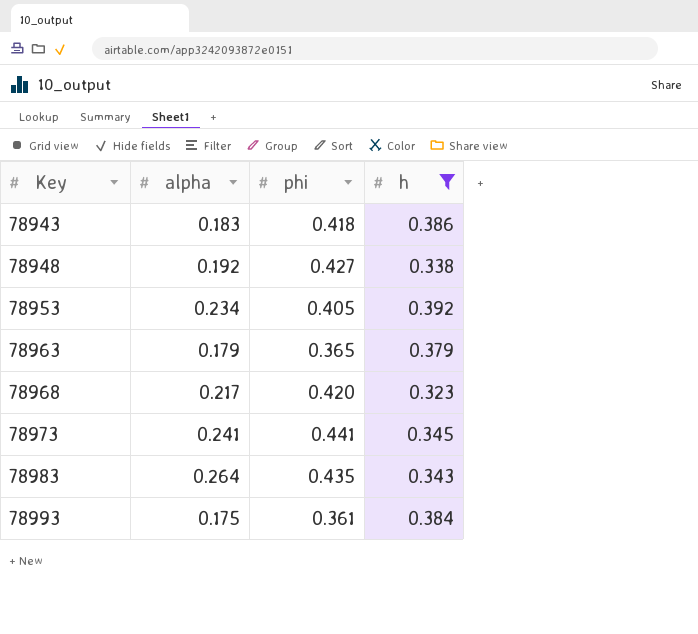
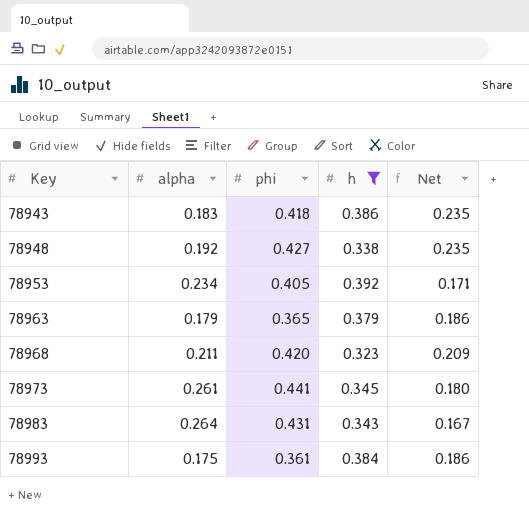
column Net | formula: none -> [phi] - [alpha]
78968 | alpha: 0.217 -> 0.211
78973 | alpha: 0.241 -> 0.261
78983 | phi: 0.435 -> 0.431

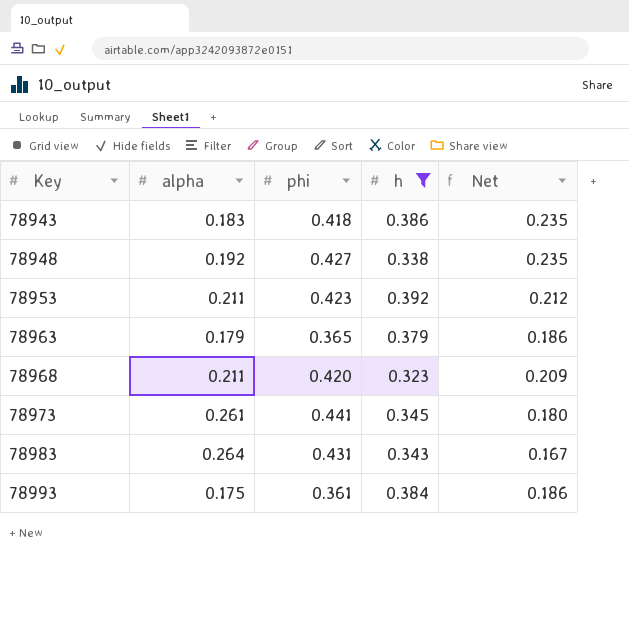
78953 | alpha: 0.234 -> 0.211
78953 | phi: 0.405 -> 0.423
78953 | Net: 0.171 -> 0.212

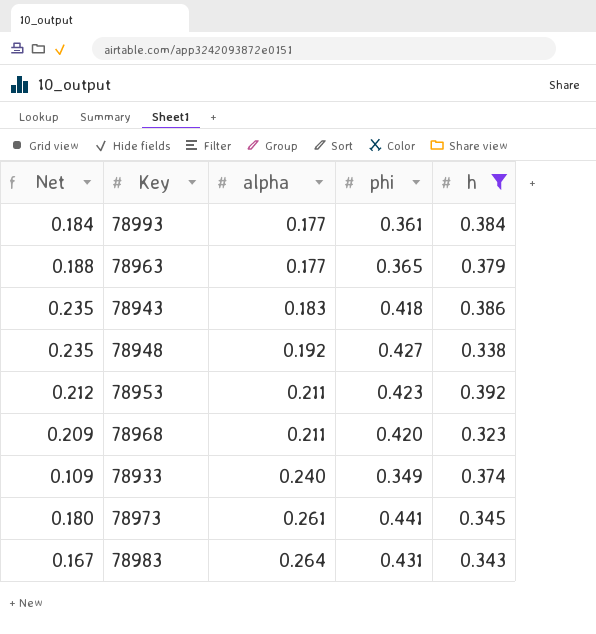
row order: Key ascending -> alpha ascending
column Net | position: 5 -> 1
78993 | Net: 0.186 -> 0.184
78993 | alpha: 0.175 -> 0.177
78963 | Net: 0.186 -> 0.188
78963 | alpha: 0.179 -> 0.177
row 78933: none -> 0.109 | 0.240 | 0.349 | 0.374

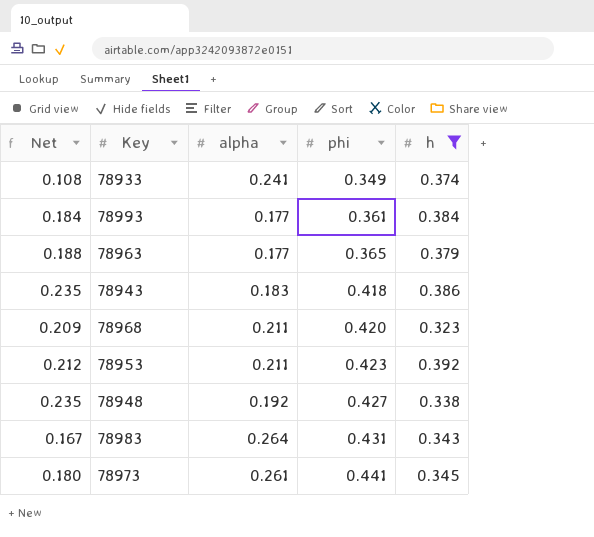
row order: alpha ascending -> phi ascending
78933 | Net: 0.109 -> 0.108
78933 | alpha: 0.240 -> 0.241

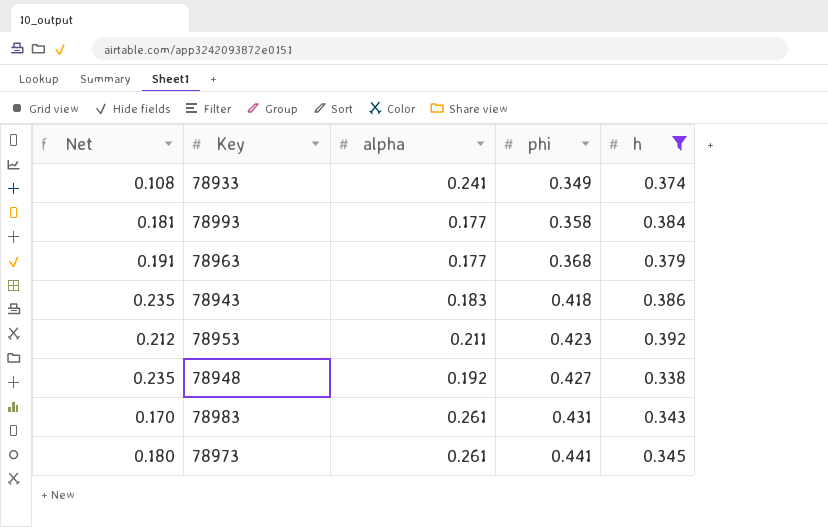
row 78968: 0.209 | 0.211 | 0.420 | 0.323 -> none
78993 | Net: 0.184 -> 0.181
78993 | phi: 0.361 -> 0.358
78963 | Net: 0.188 -> 0.191
78963 | phi: 0.365 -> 0.368
78983 | Net: 0.167 -> 0.170
78983 | alpha: 0.264 -> 0.261

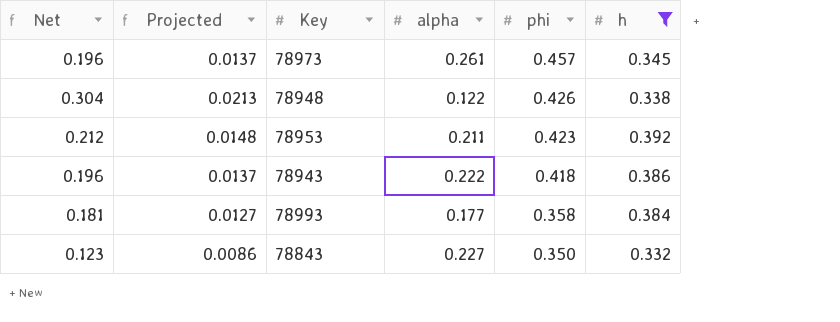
row order: phi ascending -> phi descending
column Projected | formula: none -> [Net] * 0.07
row 78933: 0.108 | 0.241 | 0.349 | 0.374 -> none
row 78963: 0.191 | 0.177 | 0.368 | 0.379 -> none
row 78983: 0.170 | 0.261 | 0.431 | 0.343 -> none
78973 | Net: 0.180 -> 0.196
78973 | phi: 0.441 -> 0.457
78948 | Net: 0.235 -> 0.304
78948 | alpha: 0.192 -> 0.122
78948 | phi: 0.427 -> 0.426
78943 | Net: 0.235 -> 0.196
78943 | alpha: 0.183 -> 0.222
row 78843: none -> 0.123 | 0.0086 | 0.227 | 0.350 | 0.332

